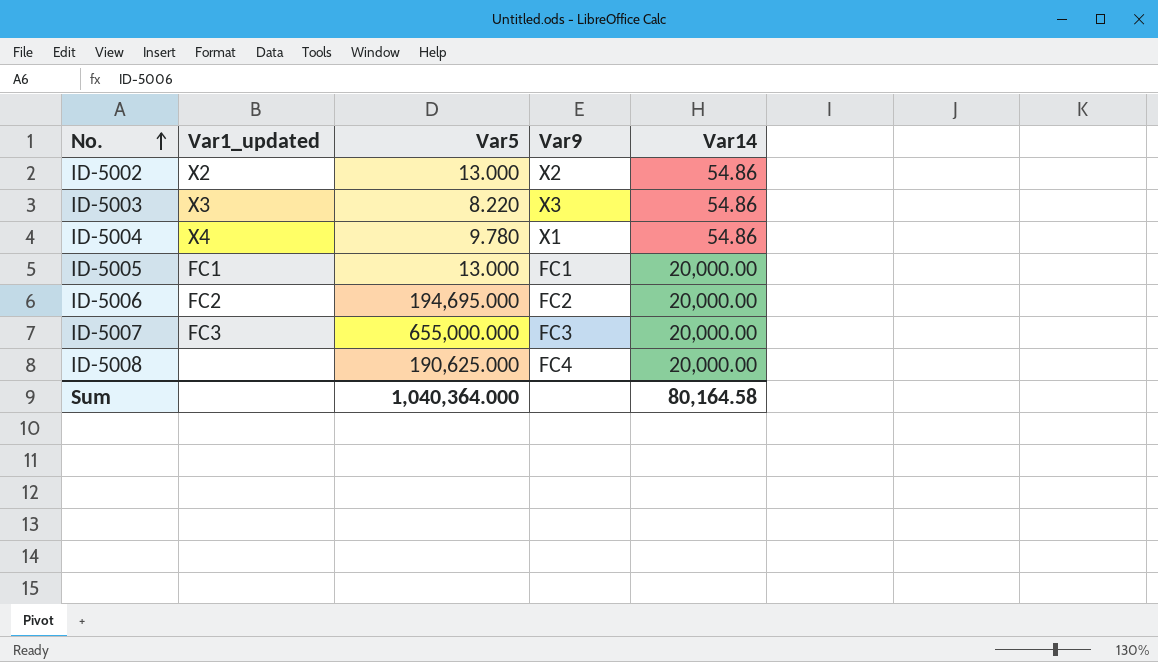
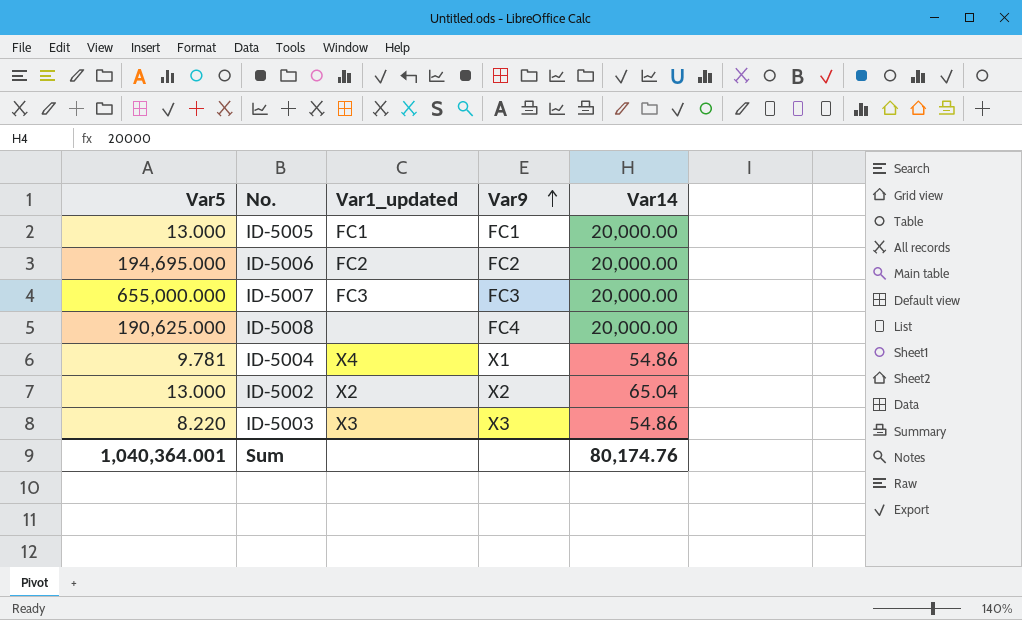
row order: No. ascending -> Var9 ascending
column Var5 | position: 3 -> 1
ID-5004 | Var5: 9.780 -> 9.781
ID-5002 | Var14: 54.86 -> 65.04
Sum | Var5: 1,040,364.000 -> 1,040,364.001
Sum | Var14: 80,164.58 -> 80,174.76

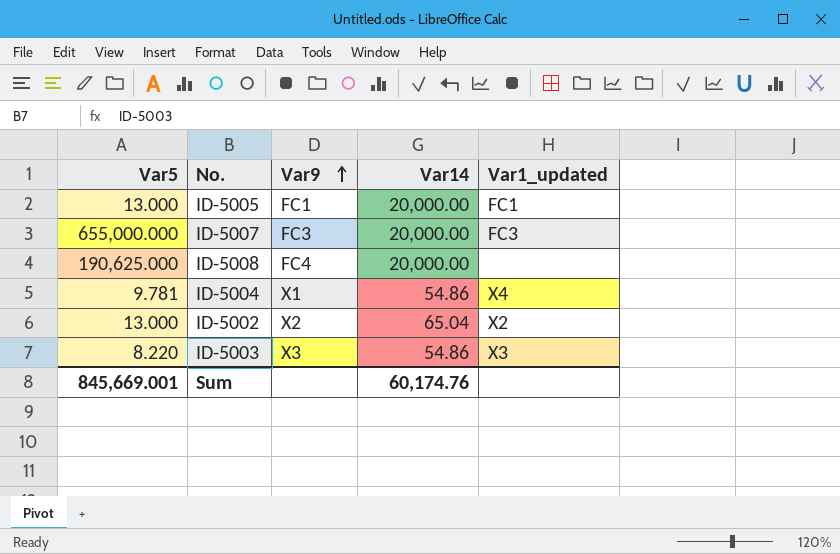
column Var1_updated | position: 3 -> 5
row ID-5006: 194,695.000 | FC2 | FC2 | 20,000.00 -> none
Sum | Var5: 1,040,364.001 -> 845,669.001
Sum | Var14: 80,174.76 -> 60,174.76

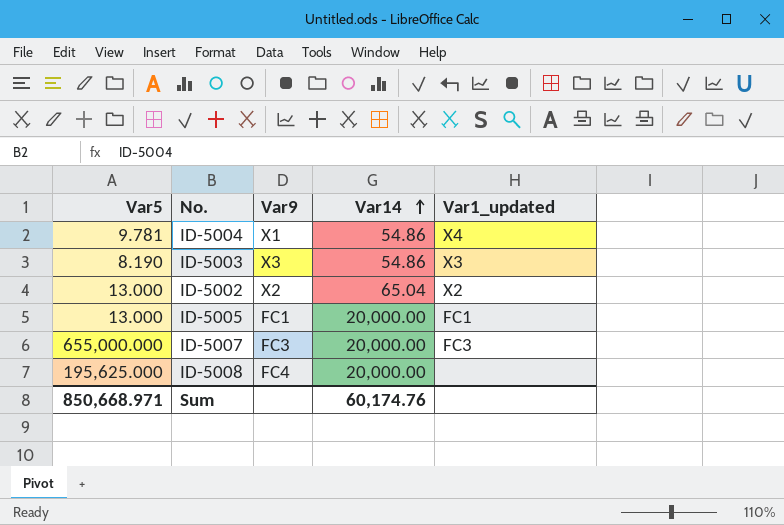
row order: Var9 ascending -> Var14 ascending
ID-5003 | Var5: 8.220 -> 8.190
ID-5008 | Var5: 190,625.000 -> 195,625.000
Sum | Var5: 845,669.001 -> 850,668.971

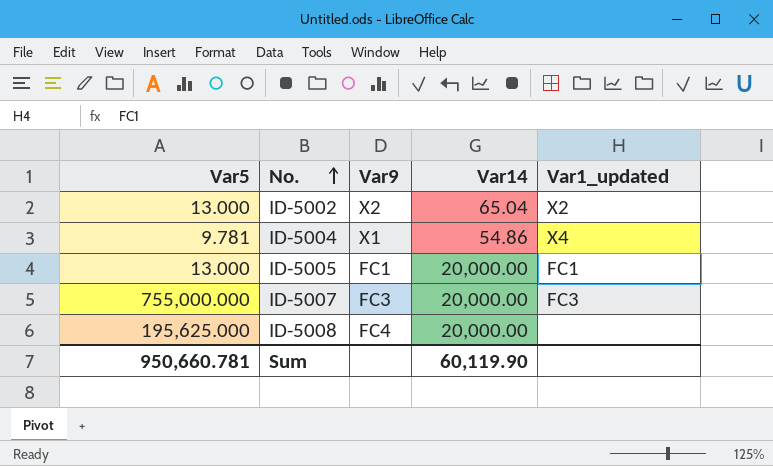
row order: Var14 ascending -> No. ascending
row ID-5003: 8.190 | X3 | 54.86 | X3 -> none
ID-5007 | Var5: 655,000.000 -> 755,000.000
Sum | Var5: 850,668.971 -> 950,660.781
Sum | Var14: 60,174.76 -> 60,119.90

